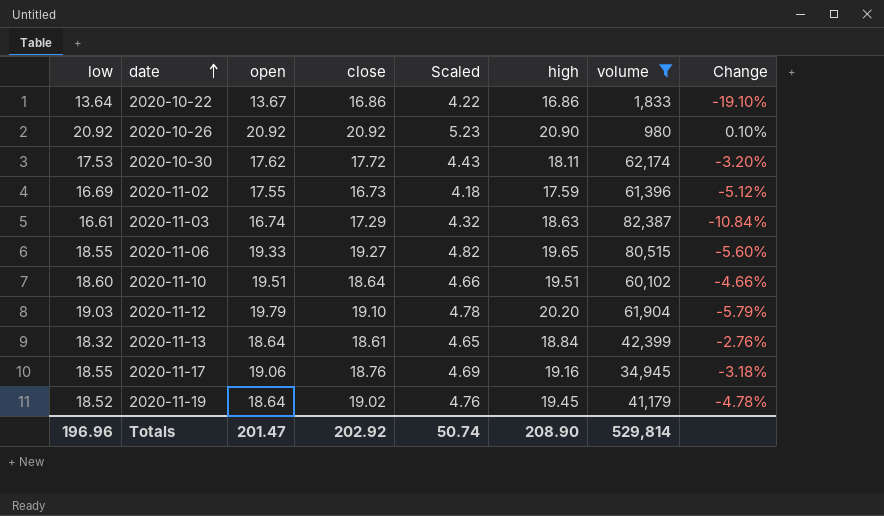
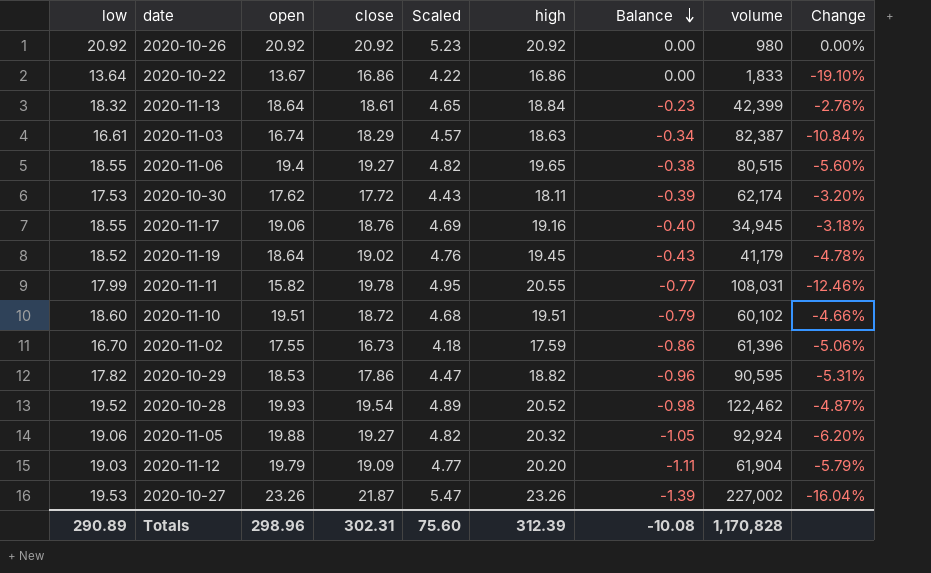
filter: volume <= 82,387 -> none
row order: date ascending -> Balance descending
column Balance | formula: none -> [close] - [high]
2020-10-26 | high: 20.90 -> 20.92
2020-10-26 | Change: 0.10% -> 0.00%
2020-11-03 | close: 17.29 -> 18.29
2020-11-03 | Scaled: 4.32 -> 4.57
2020-11-06 | open: 19.33 -> 19.4
2020-11-10 | close: 18.64 -> 18.72
2020-11-10 | Scaled: 4.66 -> 4.68
2020-11-02 | low: 16.69 -> 16.70
2020-11-02 | Change: -5.12% -> -5.06%
2020-11-12 | close: 19.10 -> 19.09
2020-11-12 | Scaled: 4.78 -> 4.77
Totals | low: 196.96 -> 290.89
Totals | open: 201.47 -> 298.96
Totals | close: 202.92 -> 302.31
Totals | Scaled: 50.74 -> 75.60
Totals | high: 208.90 -> 312.39
Totals | volume: 529,814 -> 1,170,828

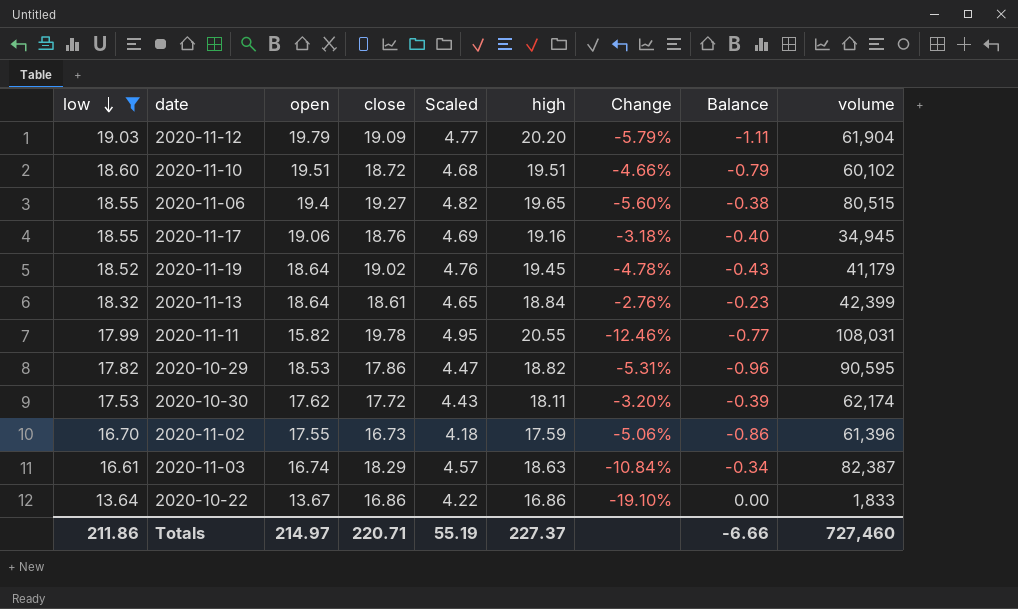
filter: none -> low <= 19.03
row order: Balance descending -> low descending
column Change | position: 9 -> 7
Totals | low: 290.89 -> 211.86
Totals | open: 298.96 -> 214.97
Totals | close: 302.31 -> 220.71
Totals | Scaled: 75.60 -> 55.19
Totals | high: 312.39 -> 227.37
Totals | Balance: -10.08 -> -6.66
Totals | volume: 1,170,828 -> 727,460

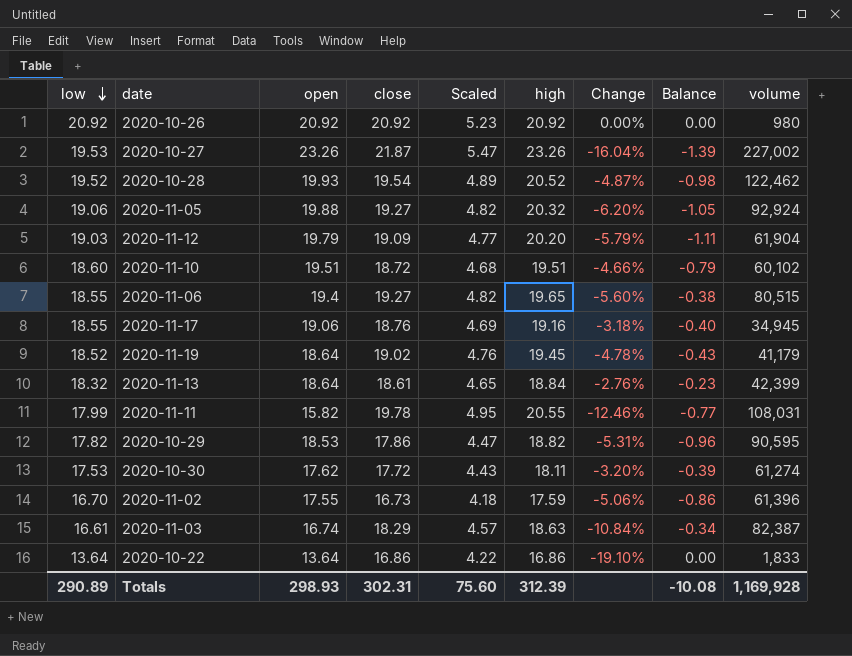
filter: low <= 19.03 -> none
2020-10-30 | volume: 62,174 -> 61,274
2020-10-22 | open: 13.67 -> 13.64
Totals | low: 211.86 -> 290.89
Totals | open: 214.97 -> 298.93
Totals | close: 220.71 -> 302.31
Totals | Scaled: 55.19 -> 75.60
Totals | high: 227.37 -> 312.39
Totals | Balance: -6.66 -> -10.08
Totals | volume: 727,460 -> 1,169,928

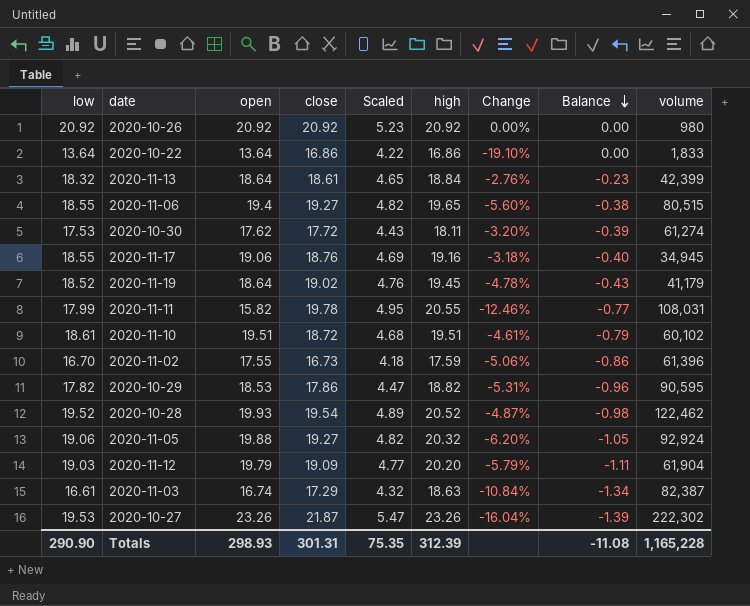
row order: low descending -> Balance descending
2020-11-10 | low: 18.60 -> 18.61
2020-11-10 | Change: -4.66% -> -4.61%
2020-11-03 | close: 18.29 -> 17.29
2020-11-03 | Scaled: 4.57 -> 4.32
2020-11-03 | Balance: -0.34 -> -1.34
2020-10-27 | volume: 227,002 -> 222,302
Totals | low: 290.89 -> 290.90
Totals | close: 302.31 -> 301.31
Totals | Scaled: 75.60 -> 75.35
Totals | Balance: -10.08 -> -11.08
Totals | volume: 1,169,928 -> 1,165,228

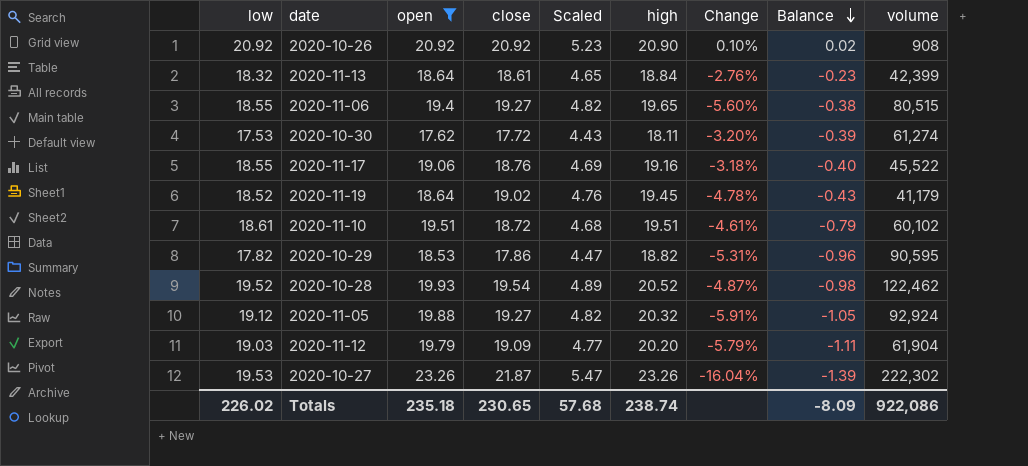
filter: none -> open >= 17.62
2020-10-26 | high: 20.92 -> 20.90
2020-10-26 | Change: 0.00% -> 0.10%
2020-10-26 | Balance: 0.00 -> 0.02
2020-10-26 | volume: 980 -> 908
2020-11-17 | volume: 34,945 -> 45,522
2020-11-05 | low: 19.06 -> 19.12
2020-11-05 | Change: -6.20% -> -5.91%
Totals | low: 290.90 -> 226.02
Totals | open: 298.93 -> 235.18
Totals | close: 301.31 -> 230.65
Totals | Scaled: 75.35 -> 57.68
Totals | high: 312.39 -> 238.74
Totals | Balance: -11.08 -> -8.09
Totals | volume: 1,165,228 -> 922,086

